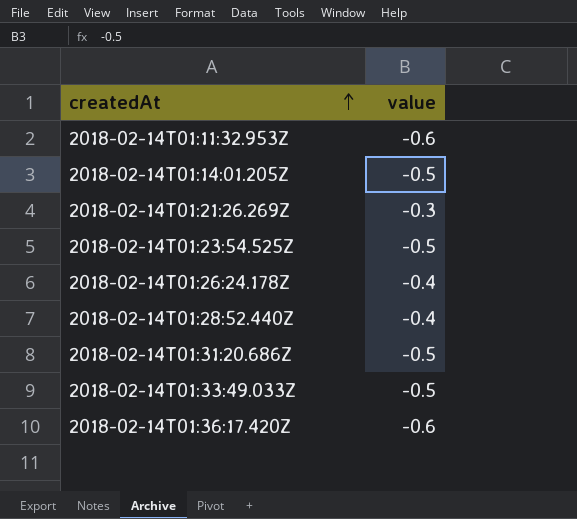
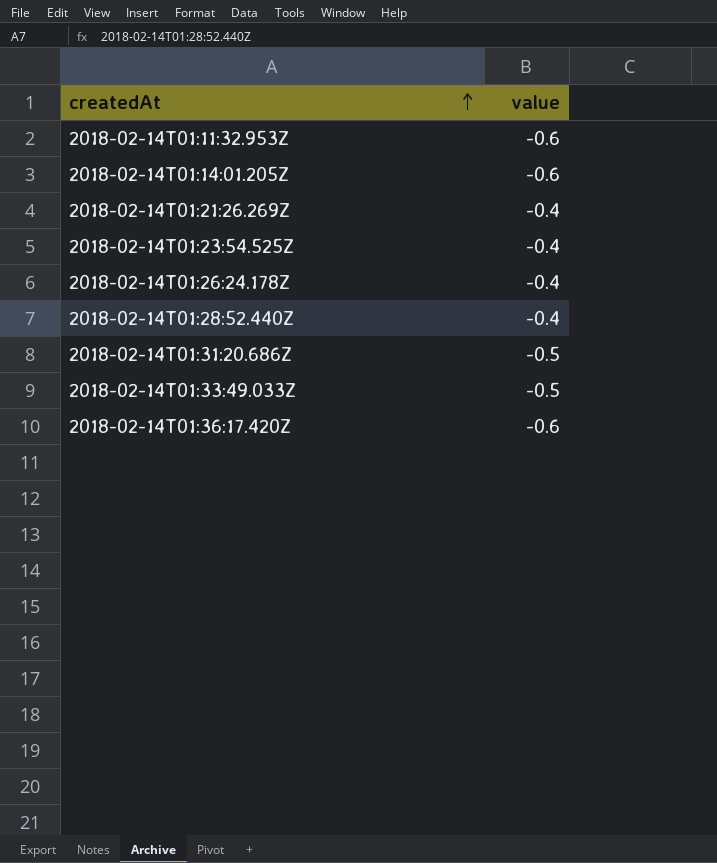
2018-02-14T01:14:01.205Z | value: -0.5 -> -0.6
2018-02-14T01:21:26.269Z | value: -0.3 -> -0.4
2018-02-14T01:23:54.525Z | value: -0.5 -> -0.4

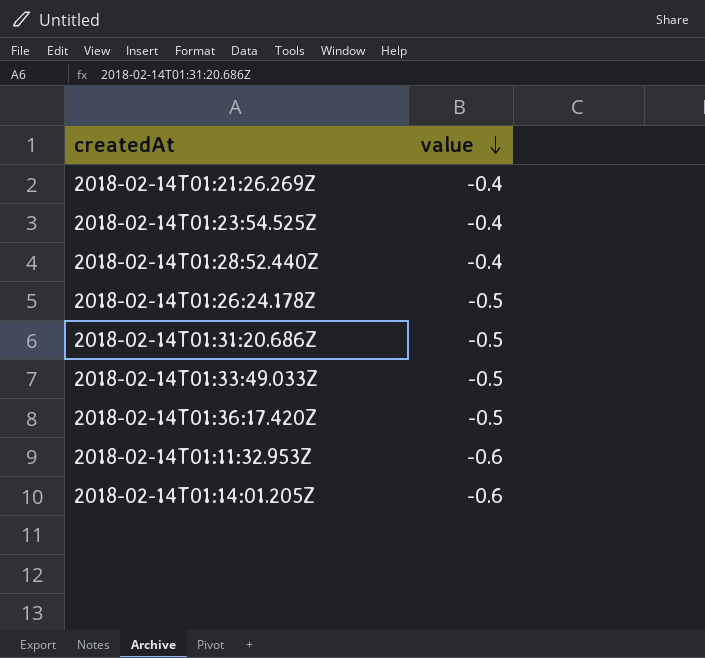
row order: createdAt ascending -> value descending
2018-02-14T01:26:24.178Z | value: -0.4 -> -0.5
2018-02-14T01:36:17.420Z | value: -0.6 -> -0.5

